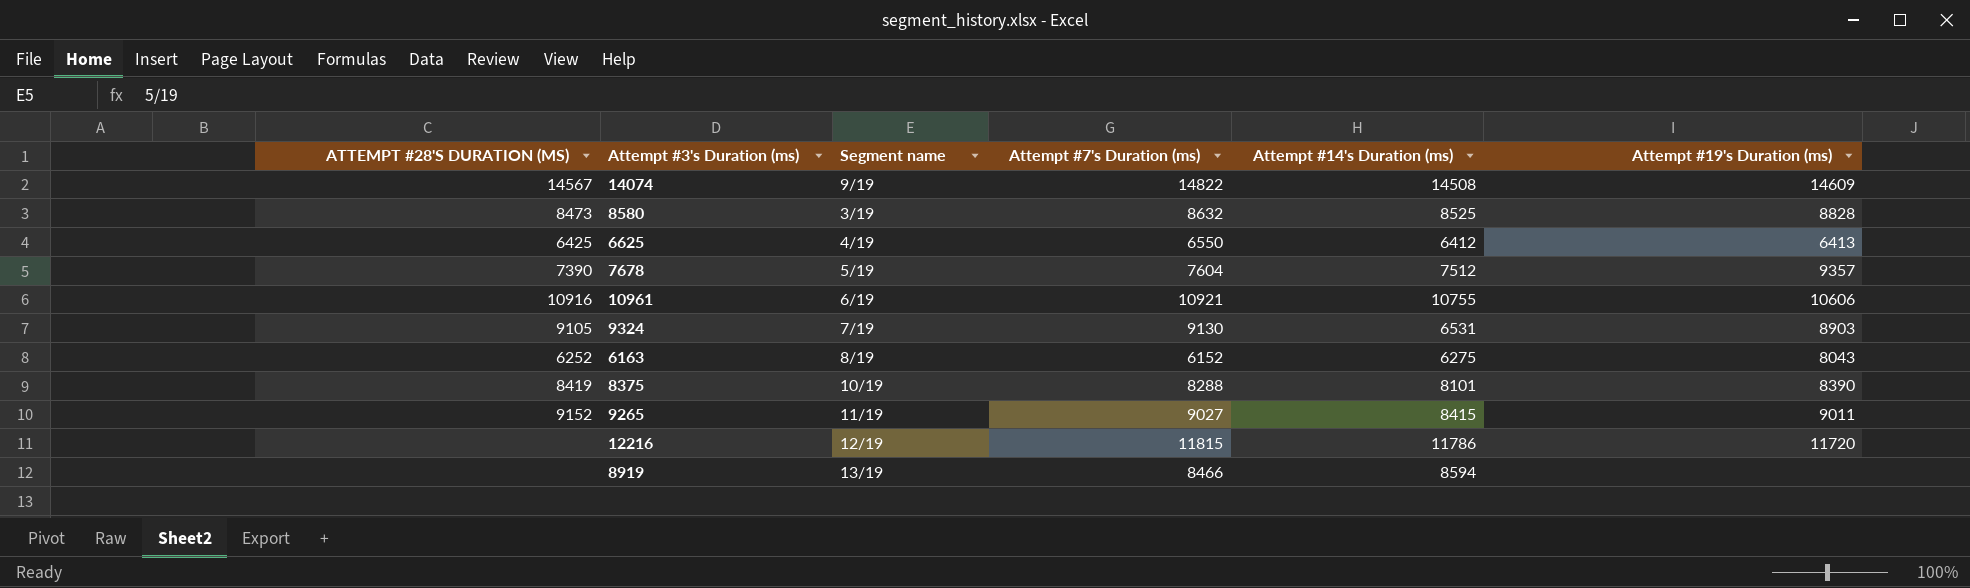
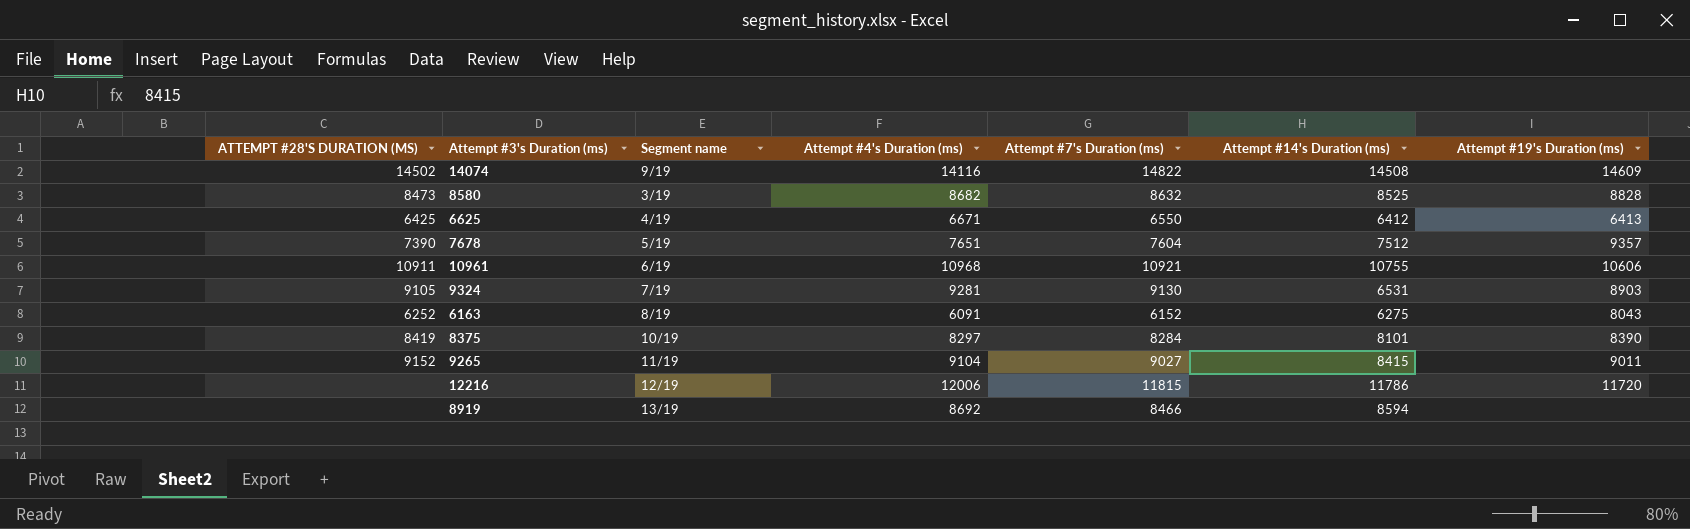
column Attempt #4's Duration (ms) | position: none -> 4
14074 | ATTEMPT #28'S DURATION (MS): 14567 -> 14502
10961 | ATTEMPT #28'S DURATION (MS): 10916 -> 10911
8375 | Attempt #7's Duration (ms): 8288 -> 8284

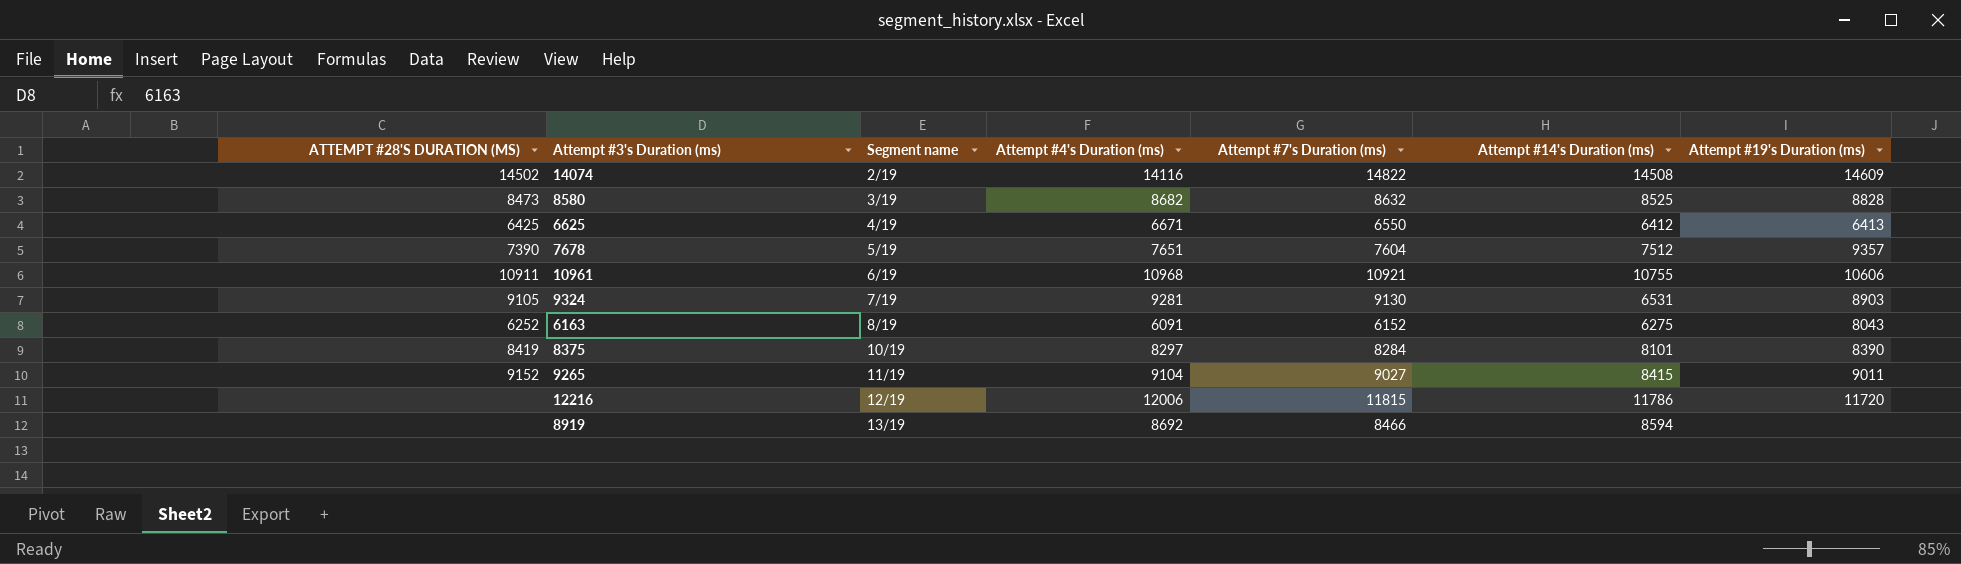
14074 | Segment name: 9/19 -> 2/19

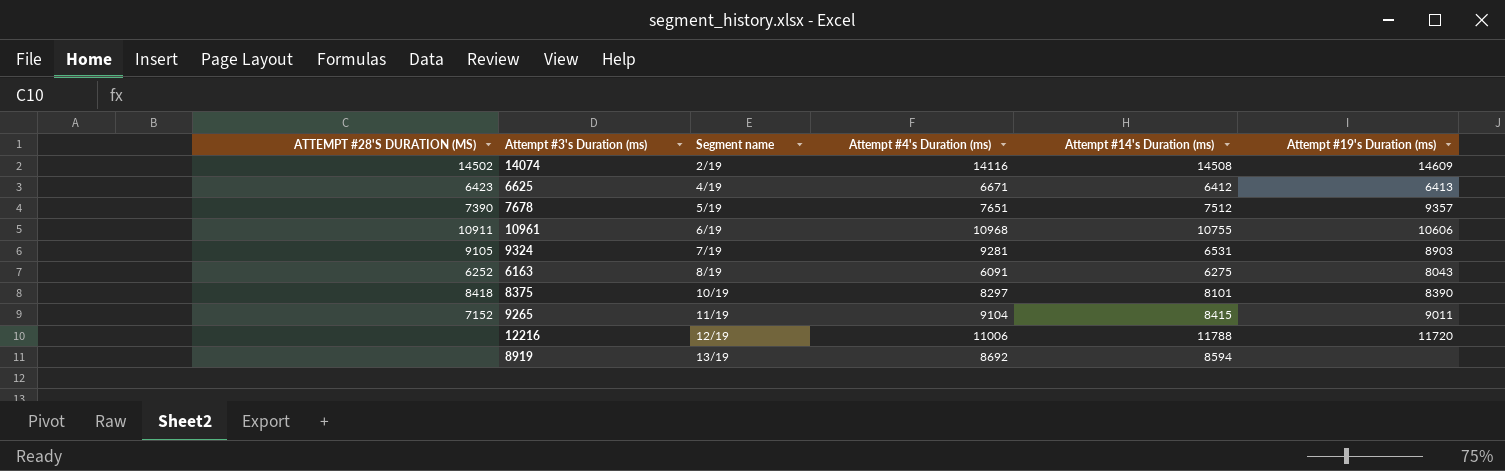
column Attempt #7's Duration (ms) | position: 5 -> none
row 8580: 8473 | 3/19 | 8682 | 8632 | 8525 | 8828 -> none
6625 | ATTEMPT #28'S DURATION (MS): 6425 -> 6423
8375 | ATTEMPT #28'S DURATION (MS): 8419 -> 8418
9265 | ATTEMPT #28'S DURATION (MS): 9152 -> 7152
12216 | Attempt #4's Duration (ms): 12006 -> 11006
12216 | Attempt #14's Duration (ms): 11786 -> 11788

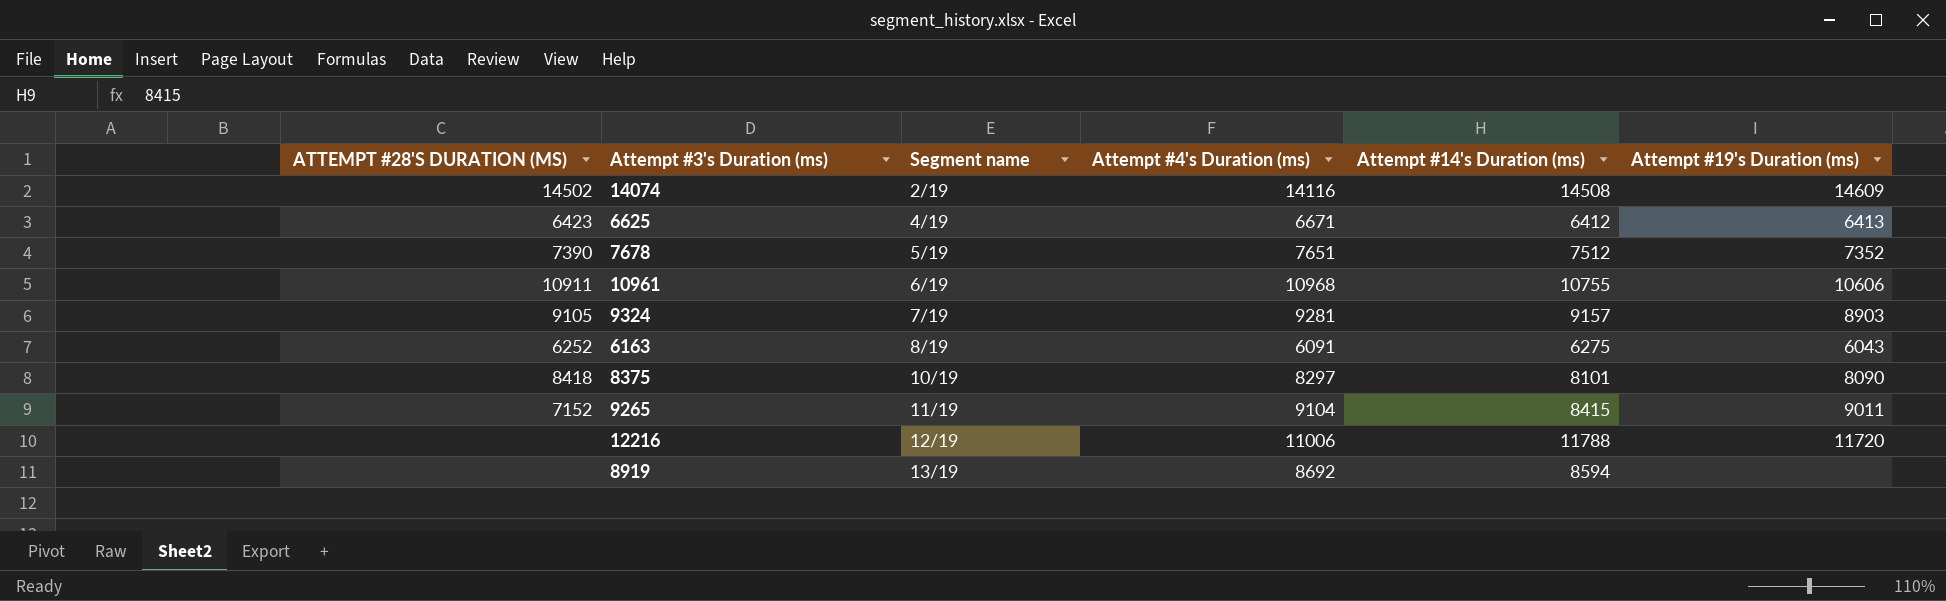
7678 | Attempt #19's Duration (ms): 9357 -> 7352
9324 | Attempt #14's Duration (ms): 6531 -> 9157
6163 | Attempt #19's Duration (ms): 8043 -> 6043
8375 | Attempt #19's Duration (ms): 8390 -> 8090

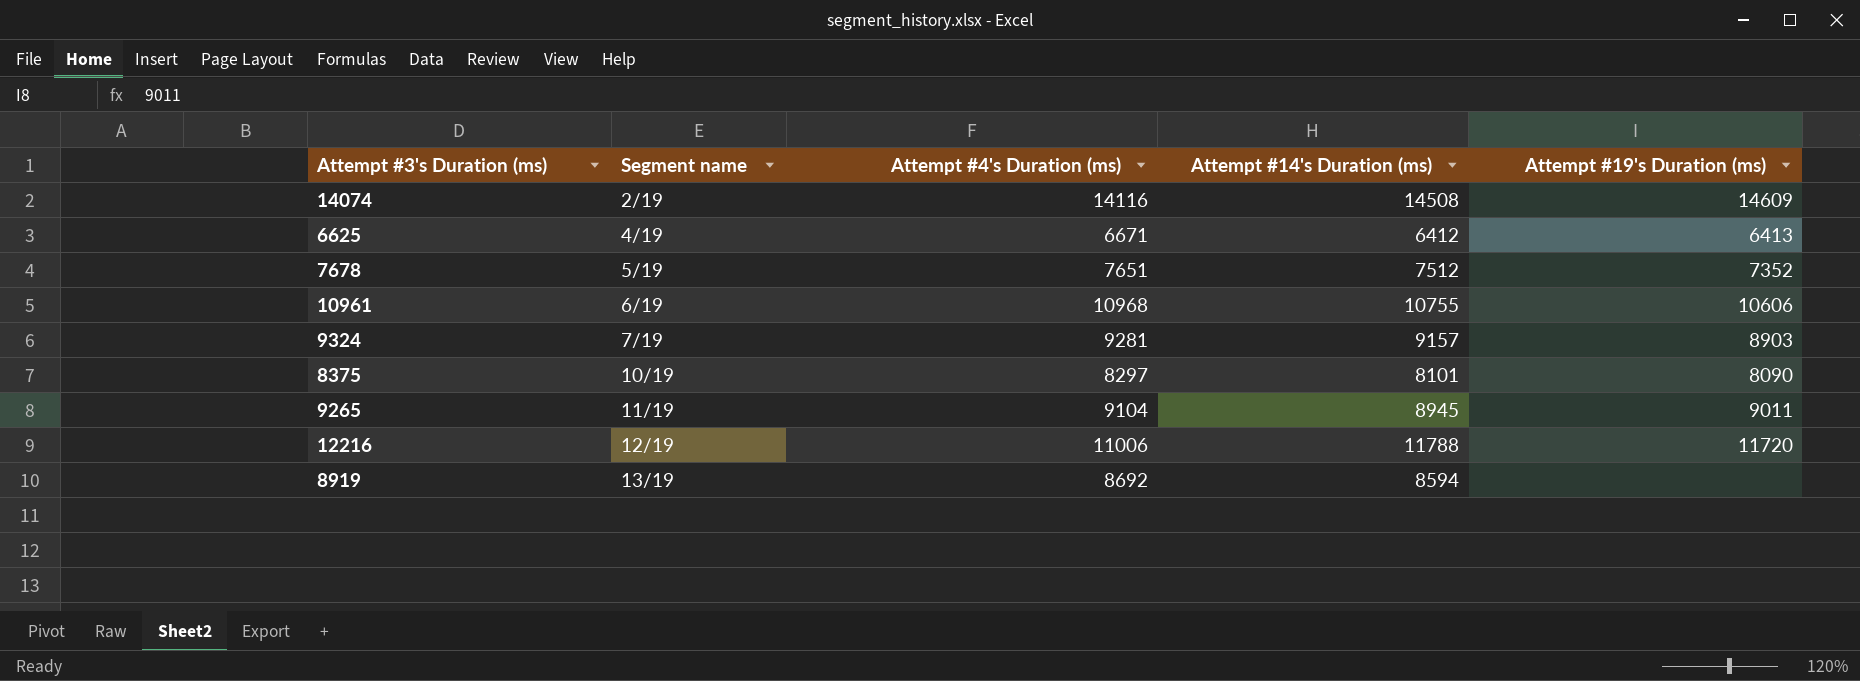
column ATTEMPT #28'S DURATION (MS) | position: 1 -> none
row 6163: 6252 | 8/19 | 6091 | 6275 | 6043 -> none
9265 | Attempt #14's Duration (ms): 8415 -> 8945

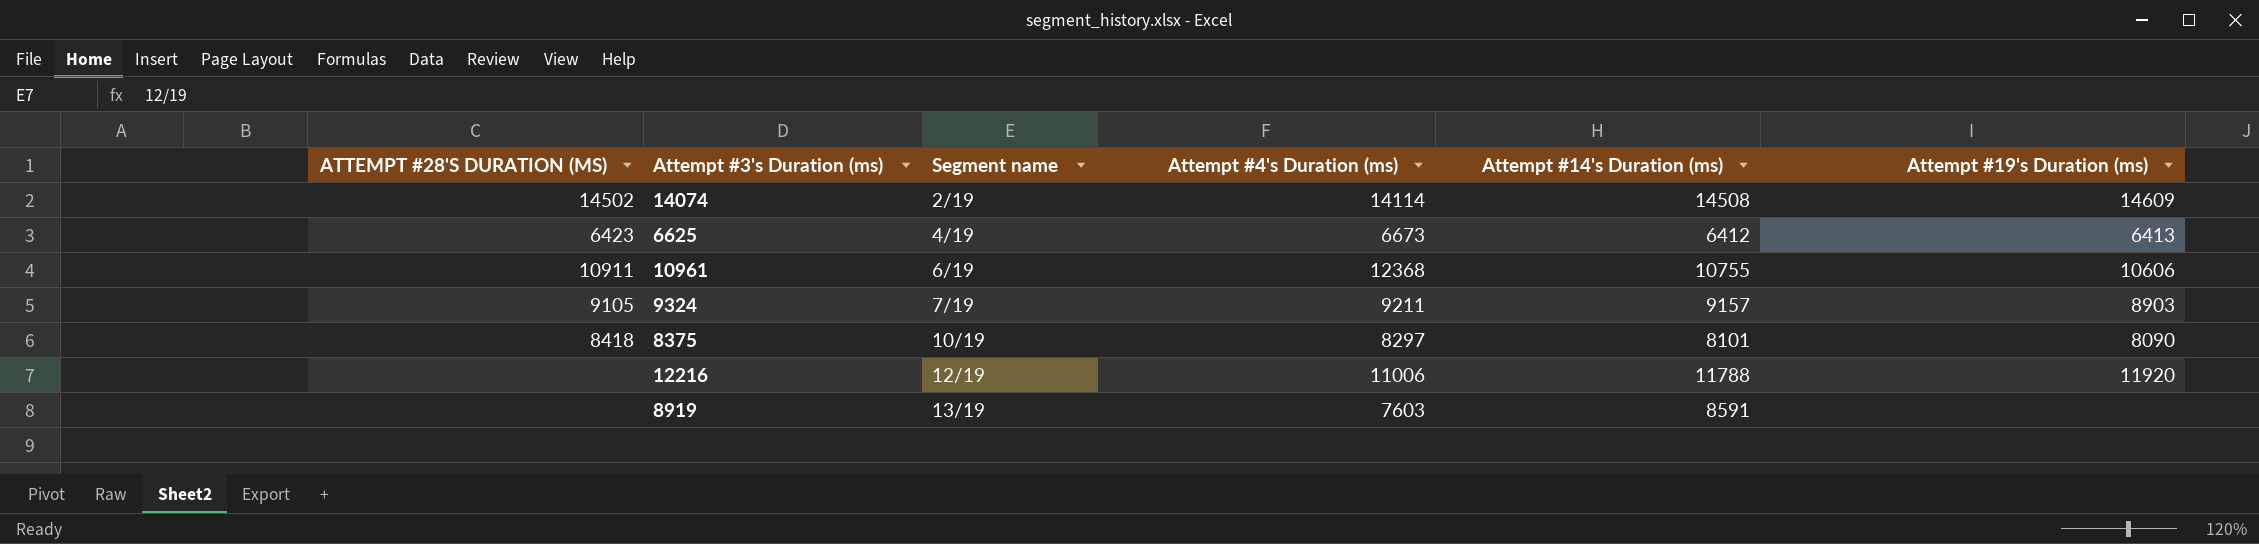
column ATTEMPT #28'S DURATION (MS) | position: none -> 1
row 7678: 5/19 | 7651 | 7512 | 7352 -> none
row 9265: 11/19 | 9104 | 8945 | 9011 -> none
14074 | Attempt #4's Duration (ms): 14116 -> 14114
6625 | Attempt #4's Duration (ms): 6671 -> 6673
10961 | Attempt #4's Duration (ms): 10968 -> 12368
9324 | Attempt #4's Duration (ms): 9281 -> 9211
12216 | Attempt #19's Duration (ms): 11720 -> 11920
8919 | Attempt #4's Duration (ms): 8692 -> 7603
8919 | Attempt #14's Duration (ms): 8594 -> 8591

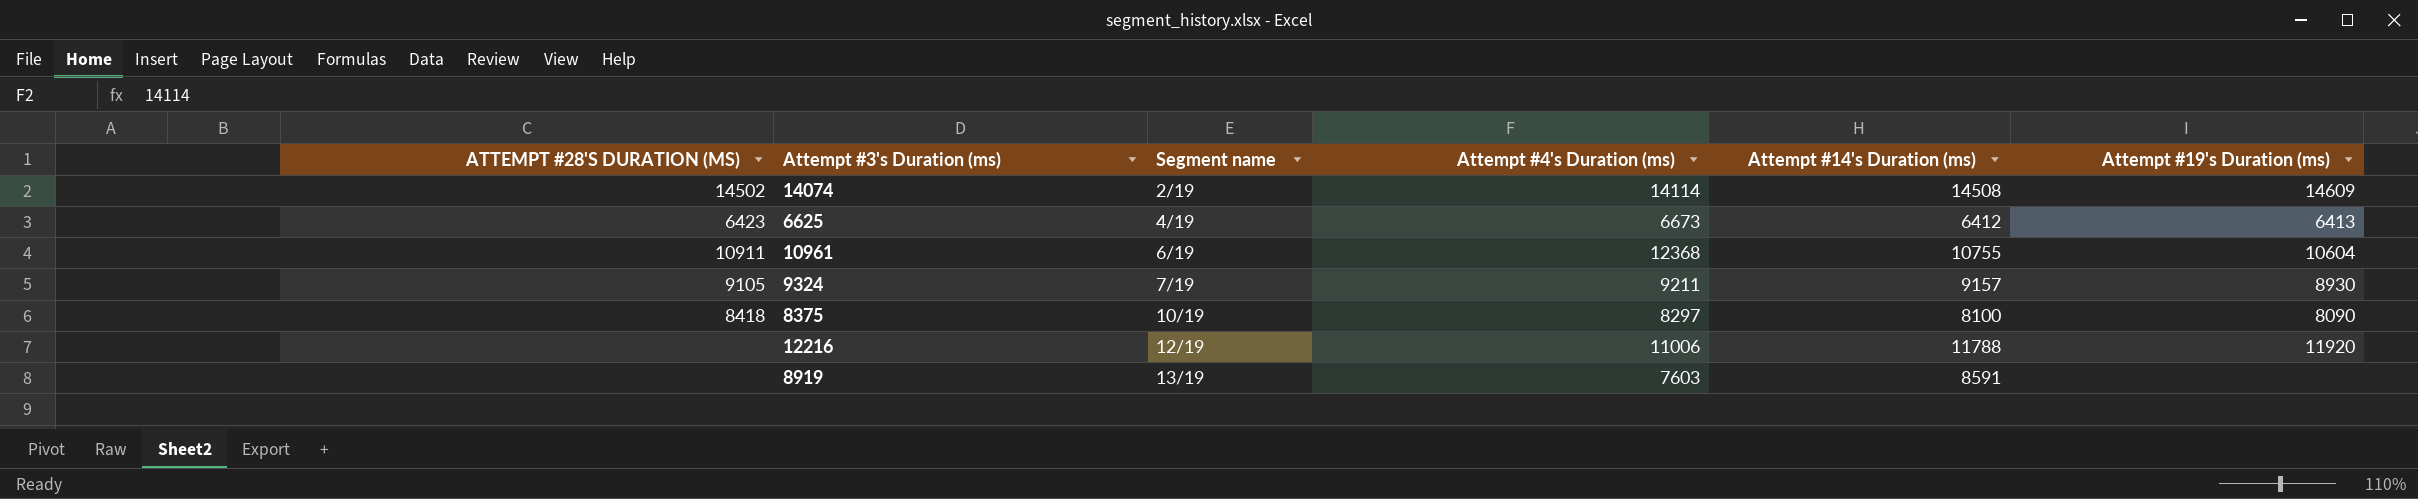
10961 | Attempt #19's Duration (ms): 10606 -> 10604
9324 | Attempt #19's Duration (ms): 8903 -> 8930
8375 | Attempt #14's Duration (ms): 8101 -> 8100

